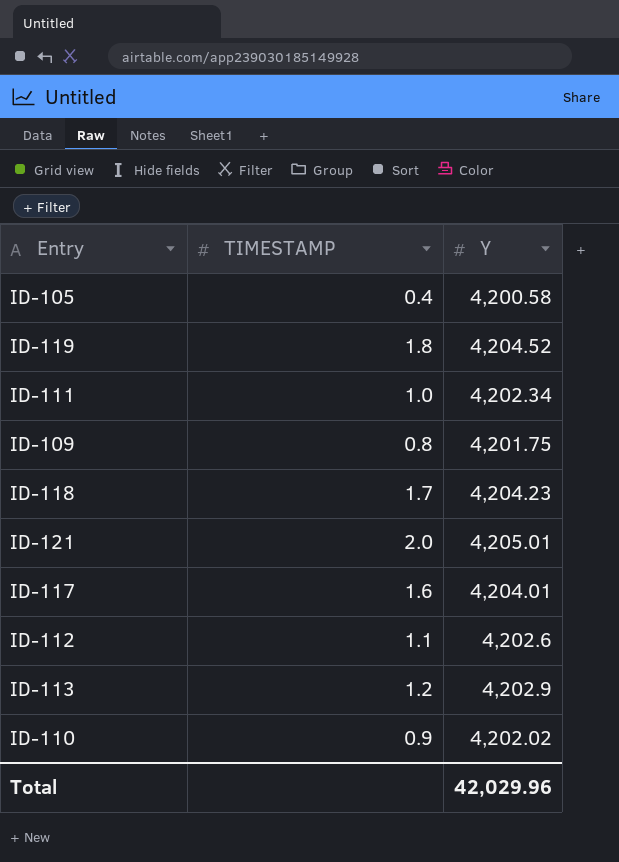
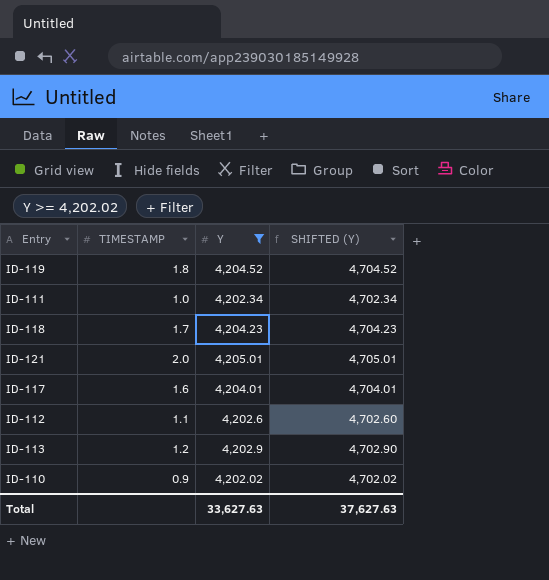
filter: none -> Y >= 4,202.02
column SHIFTED (Y) | formula: none -> [Y] + 500
Total | Y: 42,029.96 -> 33,627.63

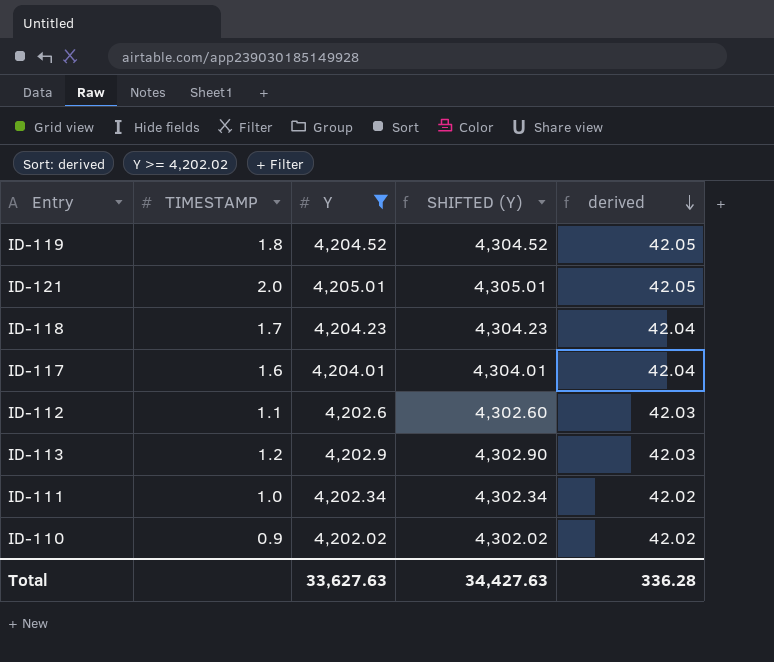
row order: none -> derived descending
column SHIFTED (Y) | formula: [Y] + 500 -> [Y] + 100
column derived | formula: none -> [Y] * 0.01
Total | SHIFTED (Y): 37,627.63 -> 34,427.63

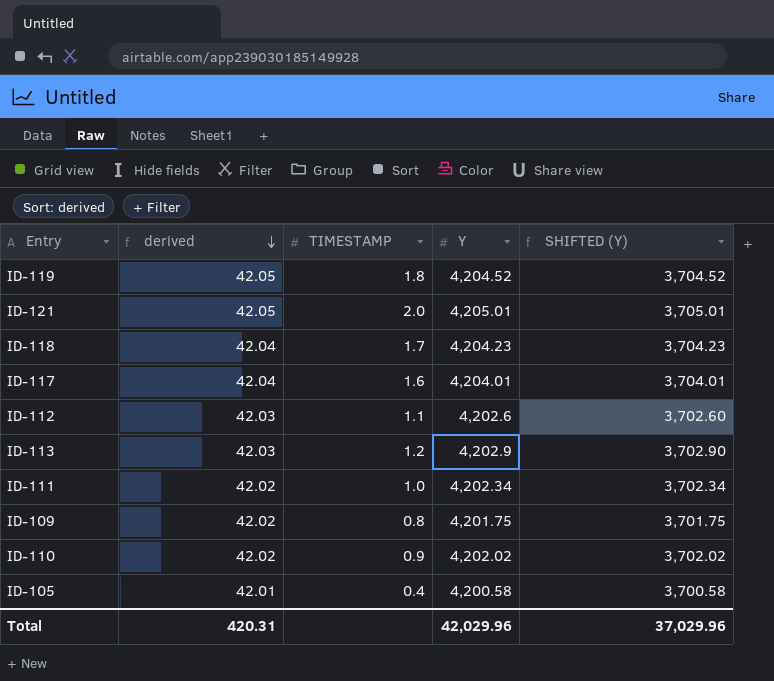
filter: Y >= 4,202.02 -> none
column derived | position: 5 -> 2
column SHIFTED (Y) | formula: [Y] + 100 -> [Y] - 500
Total | derived: 336.28 -> 420.31
Total | Y: 33,627.63 -> 42,029.96
Total | SHIFTED (Y): 34,427.63 -> 37,029.96

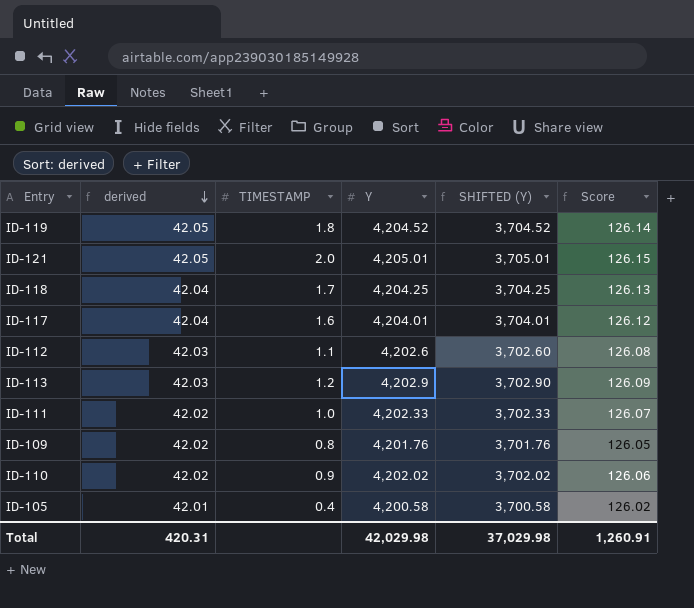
column Score | formula: none -> [Y] * 0.03
ID-118 | Y: 4,204.23 -> 4,204.25
ID-118 | SHIFTED (Y): 3,704.23 -> 3,704.25
ID-111 | Y: 4,202.34 -> 4,202.33
ID-111 | SHIFTED (Y): 3,702.34 -> 3,702.33
ID-109 | Y: 4,201.75 -> 4,201.76
ID-109 | SHIFTED (Y): 3,701.75 -> 3,701.76
Total | Y: 42,029.96 -> 42,029.98
Total | SHIFTED (Y): 37,029.96 -> 37,029.98

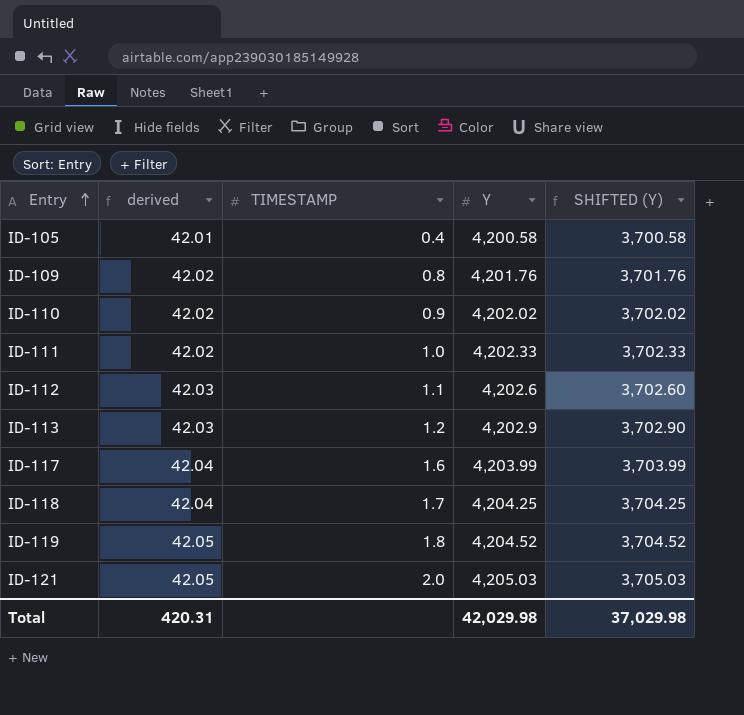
row order: derived descending -> Entry ascending
column Score | formula: [Y] * 0.03 -> none
ID-117 | Y: 4,204.01 -> 4,203.99
ID-117 | SHIFTED (Y): 3,704.01 -> 3,703.99
ID-121 | Y: 4,205.01 -> 4,205.03
ID-121 | SHIFTED (Y): 3,705.01 -> 3,705.03

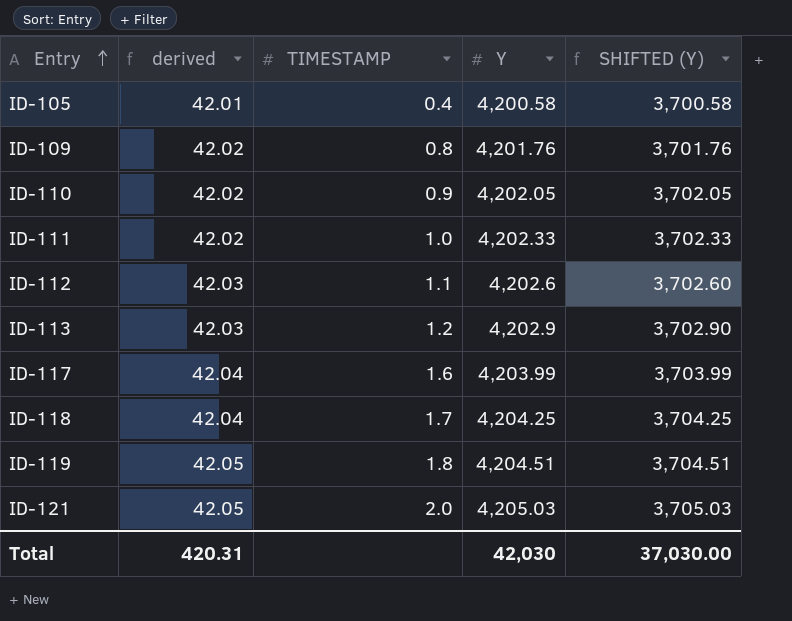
ID-110 | Y: 4,202.02 -> 4,202.05
ID-110 | SHIFTED (Y): 3,702.02 -> 3,702.05
ID-119 | Y: 4,204.52 -> 4,204.51
ID-119 | SHIFTED (Y): 3,704.52 -> 3,704.51
Total | Y: 42,029.98 -> 42,030
Total | SHIFTED (Y): 37,029.98 -> 37,030.00

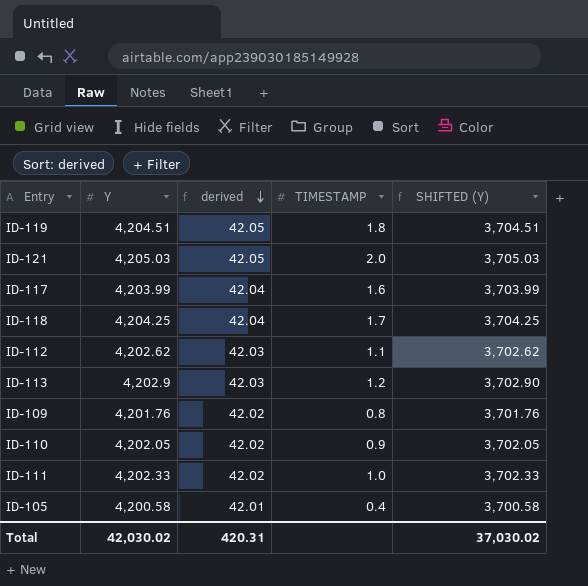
row order: Entry ascending -> derived descending
column Y | position: 4 -> 2
ID-112 | Y: 4,202.6 -> 4,202.62
ID-112 | SHIFTED (Y): 3,702.60 -> 3,702.62
Total | Y: 42,030 -> 42,030.02
Total | SHIFTED (Y): 37,030.00 -> 37,030.02

